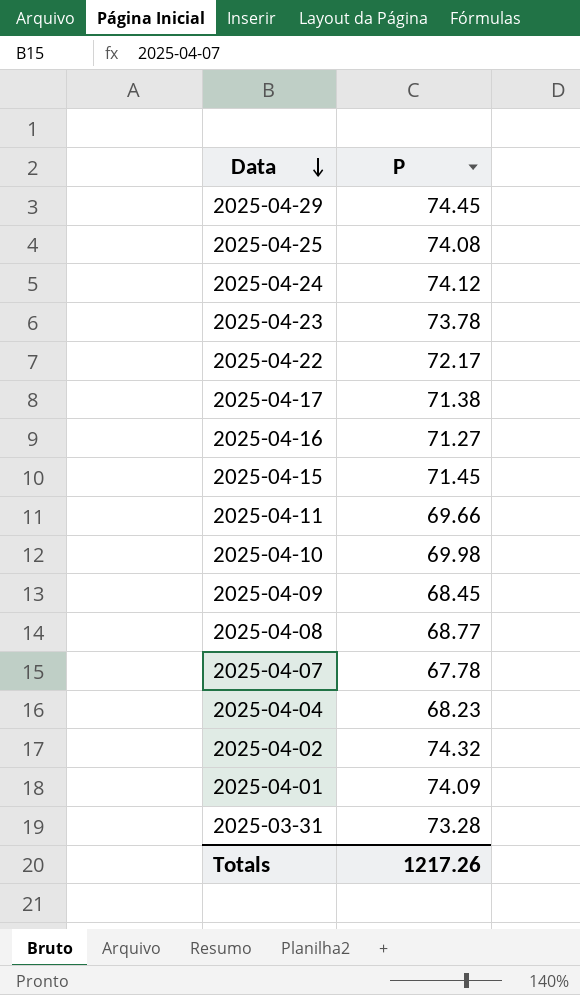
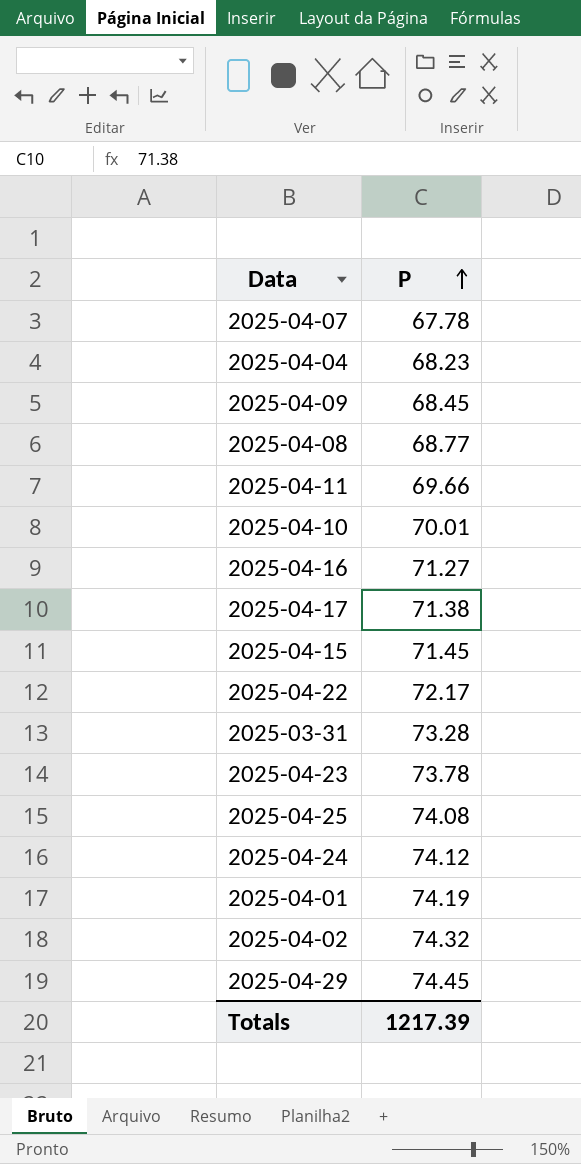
row order: Data descending -> P ascending
2025-04-10 | P: 69.98 -> 70.01
2025-04-01 | P: 74.09 -> 74.19
Totals | P: 1217.26 -> 1217.39

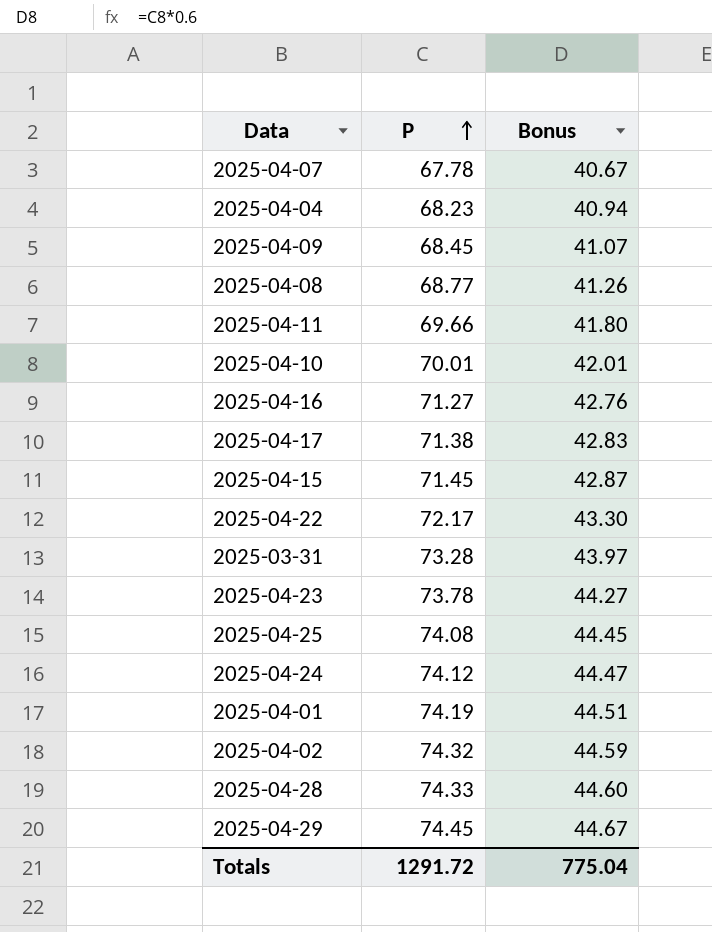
column Bonus | formula: none -> [P] * 0.6
row 2025-04-28: none -> 74.33 | 44.60
Totals | P: 1217.39 -> 1291.72

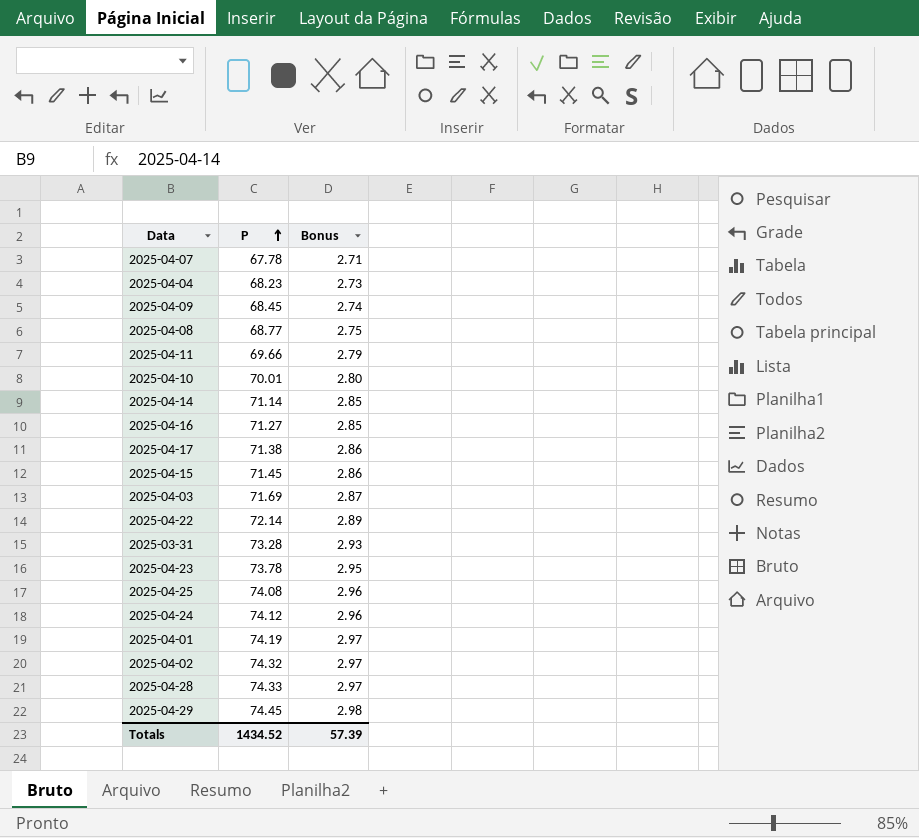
column Bonus | formula: [P] * 0.6 -> [P] * 0.04
row 2025-04-14: none -> 71.14 | 2.85
row 2025-04-03: none -> 71.69 | 2.87
2025-04-22 | P: 72.17 -> 72.14
Totals | P: 1291.72 -> 1434.52
Totals | Bonus: 775.04 -> 57.39

